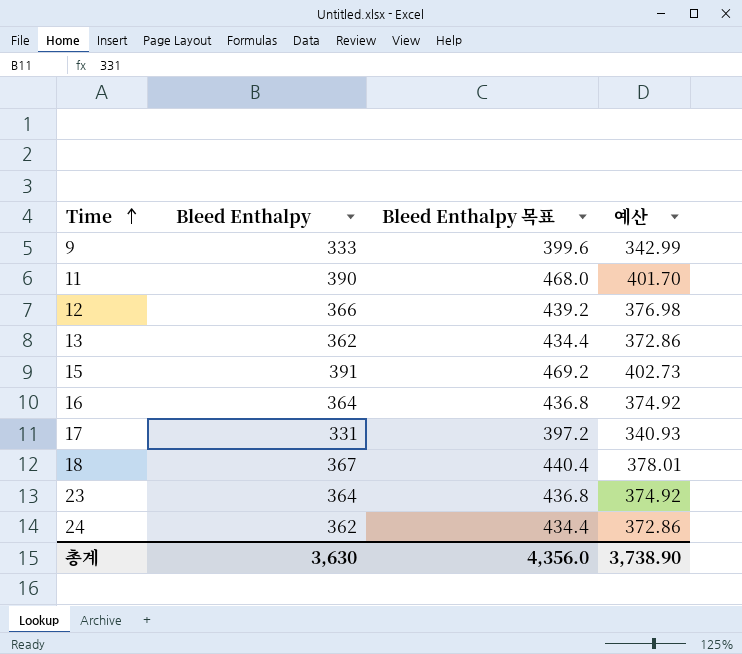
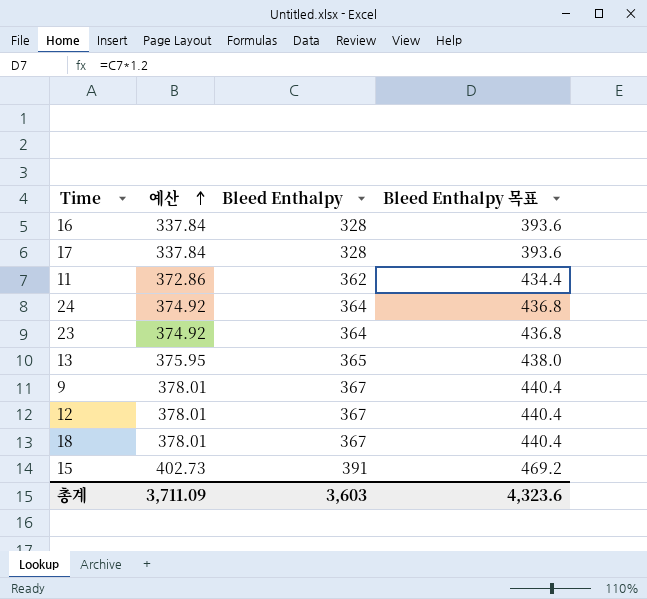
row order: Time ascending -> 예산 ascending
column 예산 | position: 4 -> 2
16 | 예산: 374.92 -> 337.84
16 | Bleed Enthalpy: 364 -> 328
16 | Bleed Enthalpy 목표: 436.8 -> 393.6
17 | 예산: 340.93 -> 337.84
17 | Bleed Enthalpy: 331 -> 328
17 | Bleed Enthalpy 목표: 397.2 -> 393.6
11 | 예산: 401.70 -> 372.86
11 | Bleed Enthalpy: 390 -> 362
11 | Bleed Enthalpy 목표: 468.0 -> 434.4
24 | 예산: 372.86 -> 374.92
24 | Bleed Enthalpy: 362 -> 364
24 | Bleed Enthalpy 목표: 434.4 -> 436.8
13 | 예산: 372.86 -> 375.95
13 | Bleed Enthalpy: 362 -> 365
13 | Bleed Enthalpy 목표: 434.4 -> 438.0
9 | 예산: 342.99 -> 378.01
9 | Bleed Enthalpy: 333 -> 367
9 | Bleed Enthalpy 목표: 399.6 -> 440.4
12 | 예산: 376.98 -> 378.01
12 | Bleed Enthalpy: 366 -> 367
12 | Bleed Enthalpy 목표: 439.2 -> 440.4
총계 | 예산: 3,738.90 -> 3,711.09
총계 | Bleed Enthalpy: 3,630 -> 3,603
총계 | Bleed Enthalpy 목표: 4,356.0 -> 4,323.6

